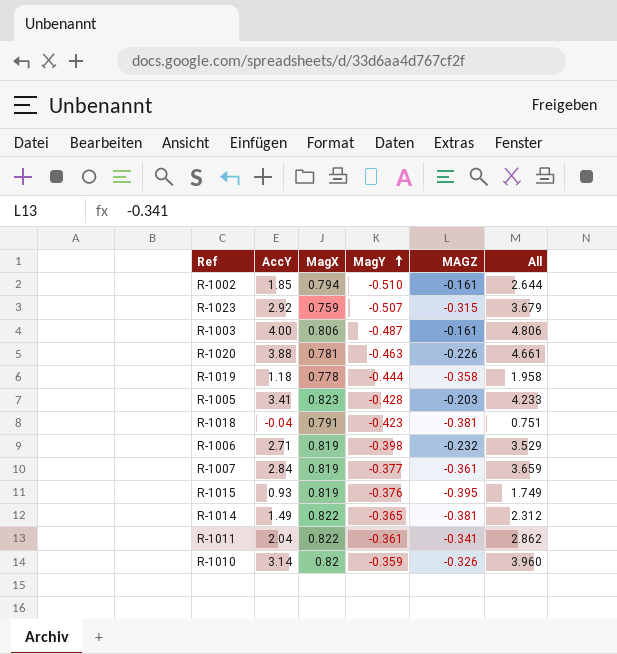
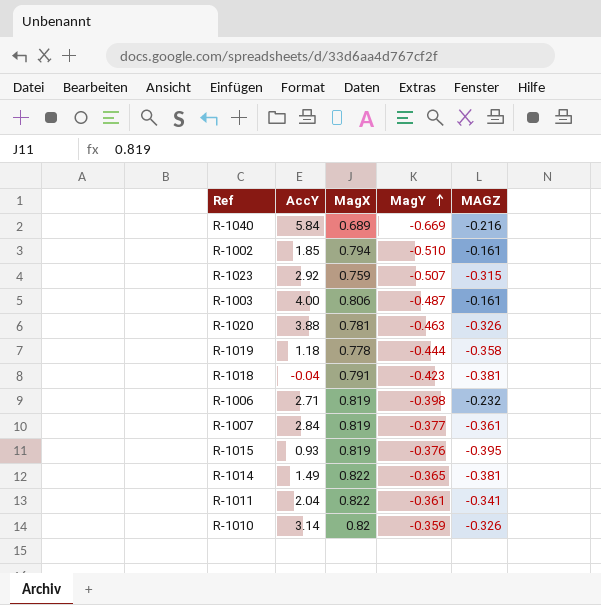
column All | formula: [AccY] + [MagX] -> none
row R-1005: 3.41 | 0.823 | -0.428 | -0.203 | 4.233 -> none
row R-1040: none -> 5.84 | 0.689 | -0.669 | -0.216
R-1020 | MAGZ: -0.226 -> -0.326

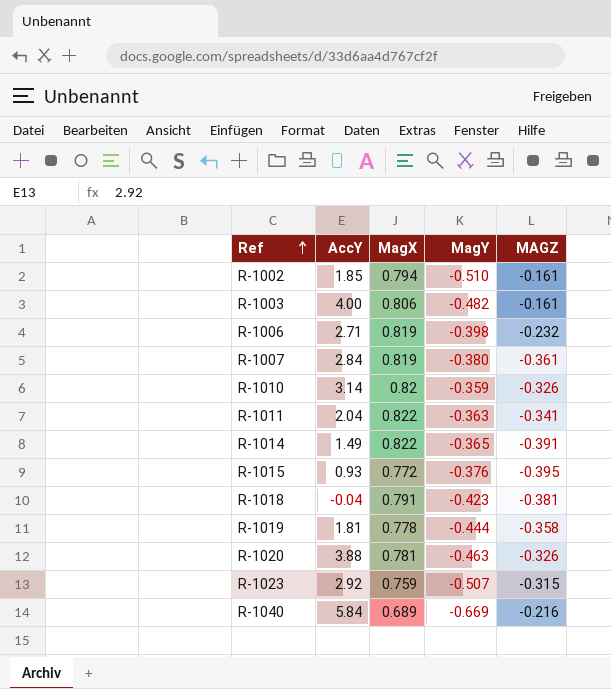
row order: MagY ascending -> Ref ascending
R-1003 | MagY: -0.487 -> -0.482
R-1007 | MagY: -0.377 -> -0.380
R-1011 | MagY: -0.361 -> -0.363
R-1014 | MAGZ: -0.381 -> -0.391
R-1015 | MagX: 0.819 -> 0.772
R-1019 | AccY: 1.18 -> 1.81

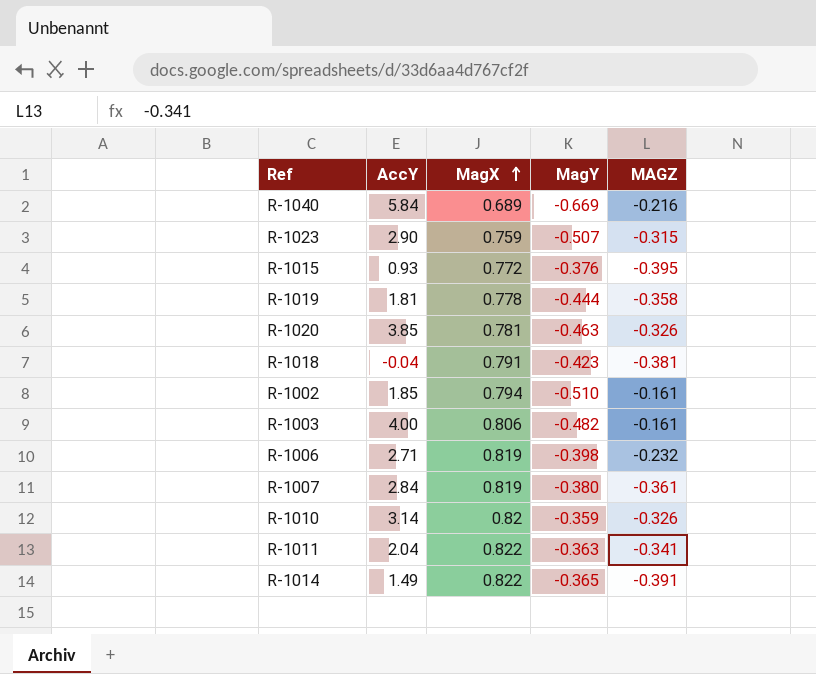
row order: Ref ascending -> MagX ascending
R-1023 | AccY: 2.92 -> 2.90
R-1020 | AccY: 3.88 -> 3.85

